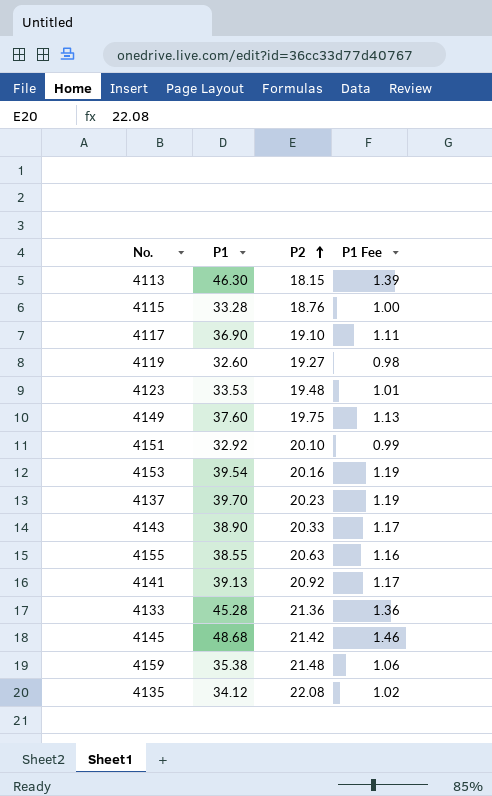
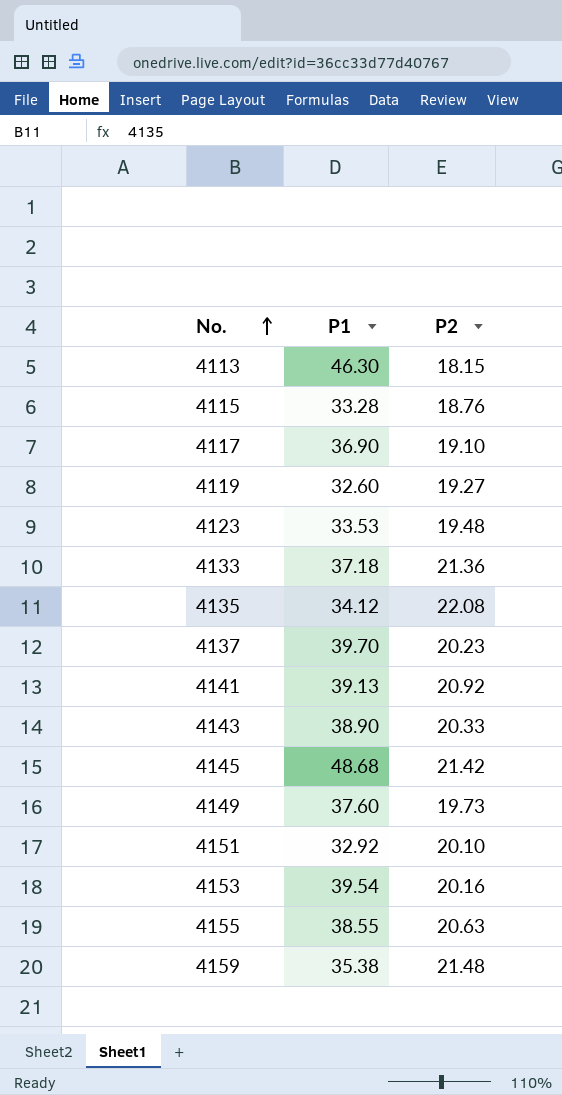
row order: P2 ascending -> No. ascending
column P1 Fee | formula: [P1] * 0.03 -> none
4133 | P1: 45.28 -> 37.18
4149 | P2: 19.75 -> 19.73

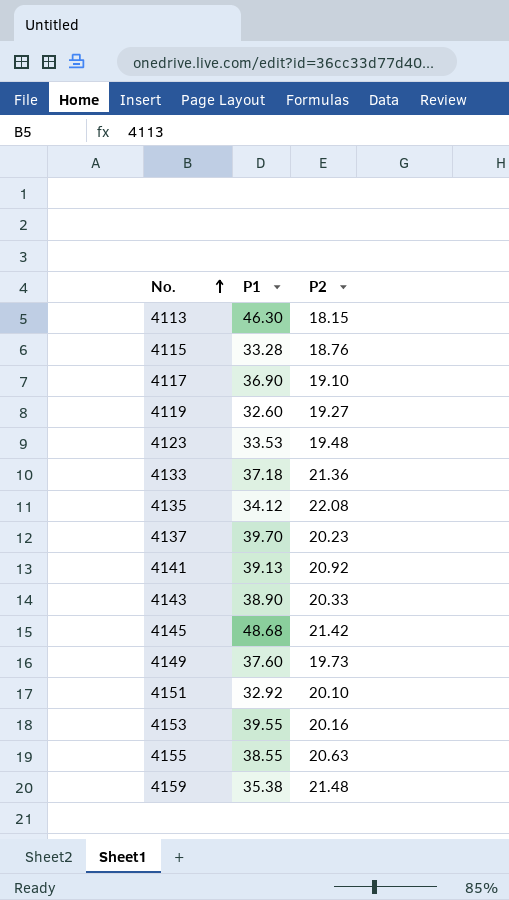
4153 | P1: 39.54 -> 39.55

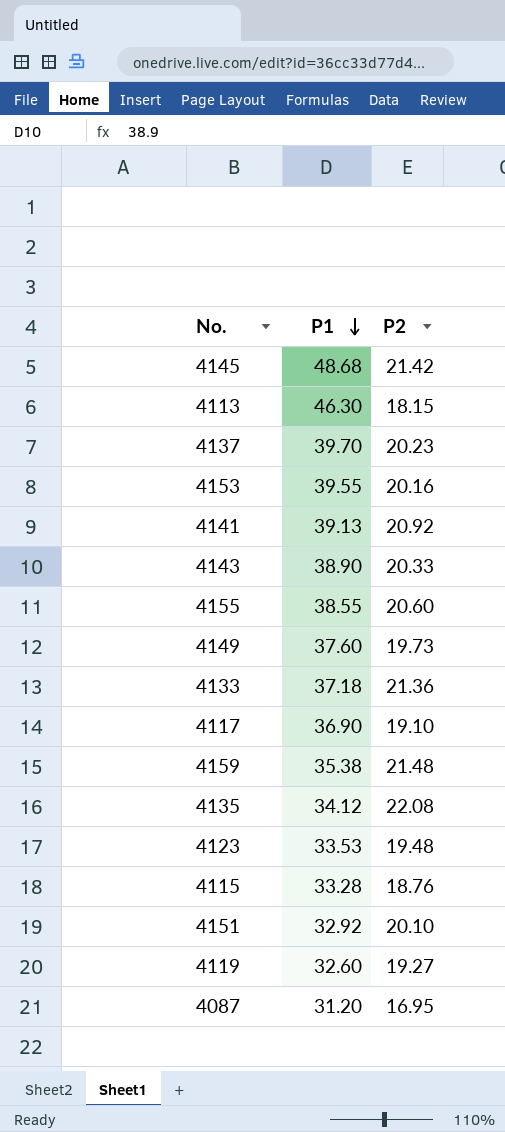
row order: No. ascending -> P1 descending
4155 | P2: 20.63 -> 20.60
row 4087: none -> 31.20 | 16.95

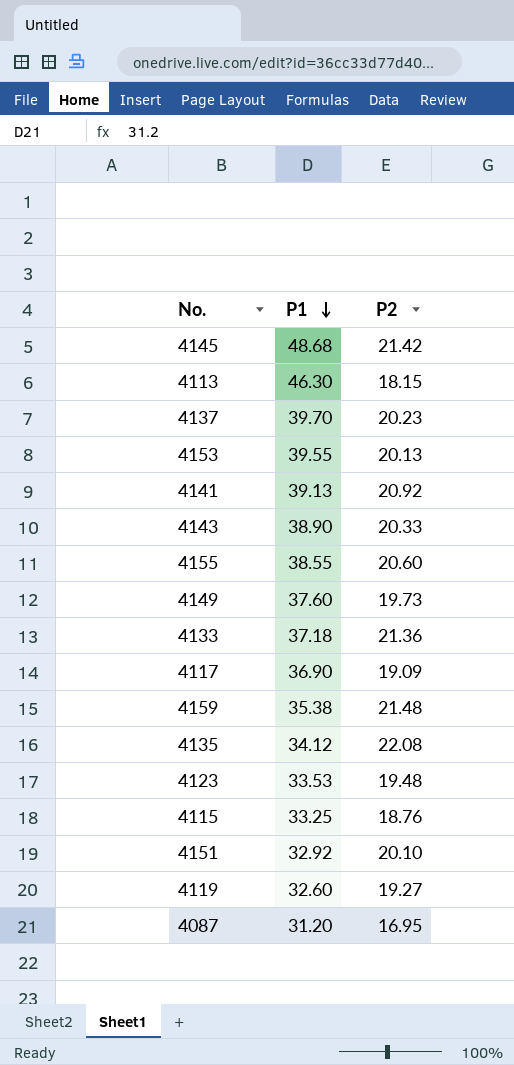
4153 | P2: 20.16 -> 20.13
4117 | P2: 19.10 -> 19.09
4115 | P1: 33.28 -> 33.25

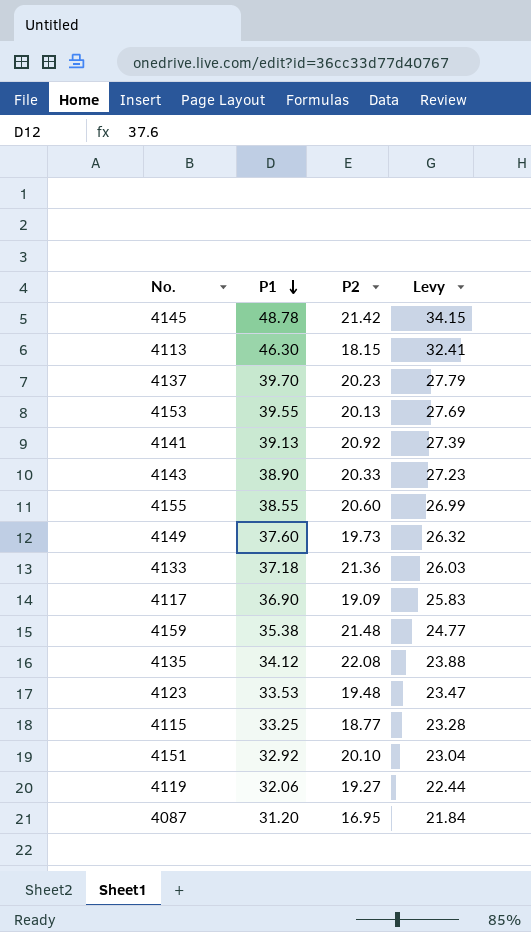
column Levy | formula: none -> [P1] * 0.7
4145 | P1: 48.68 -> 48.78
4115 | P2: 18.76 -> 18.77
4119 | P1: 32.60 -> 32.06

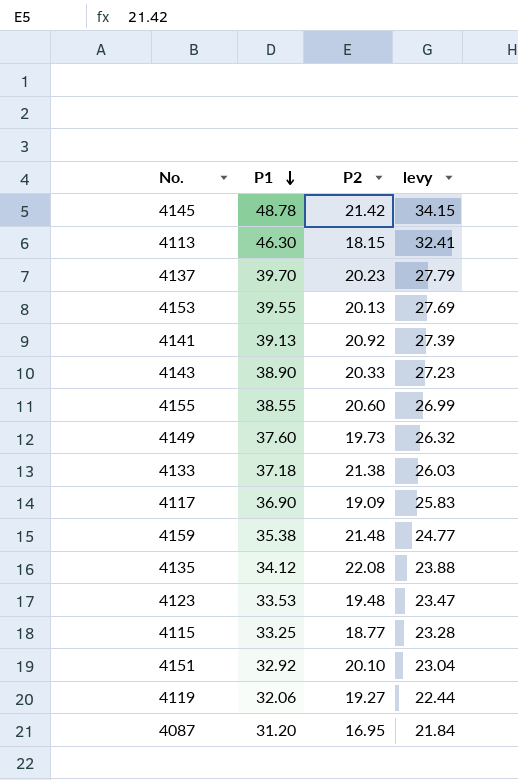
column name: Levy -> levy
4133 | P2: 21.36 -> 21.38

